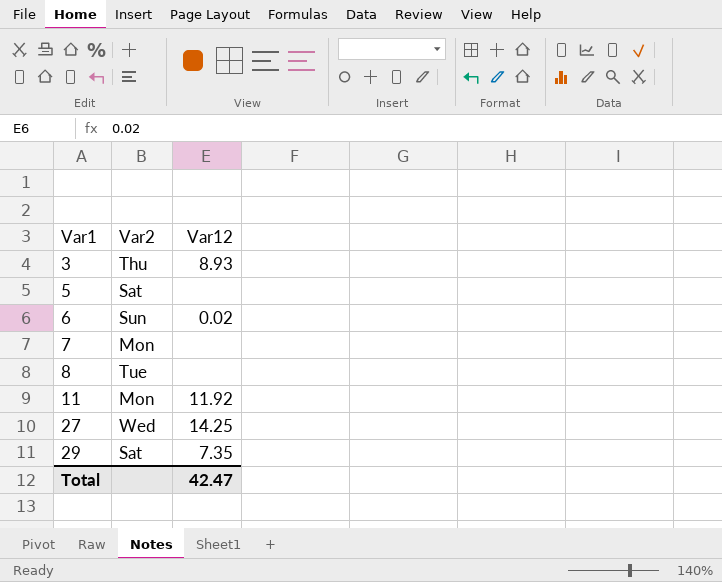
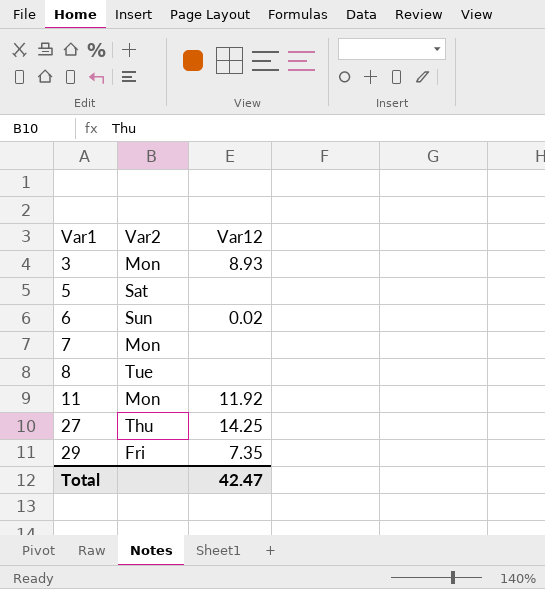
3 | Var2: Thu -> Mon
27 | Var2: Wed -> Thu
29 | Var2: Sat -> Fri

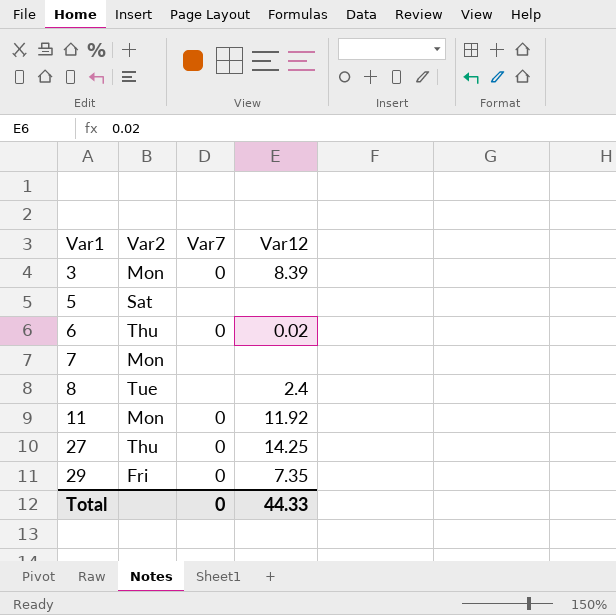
column Var7 | position: none -> 3
3 | Var12: 8.93 -> 8.39
6 | Var2: Sun -> Thu
8 | Var12: none -> 2.4
Total | Var12: 42.47 -> 44.33

